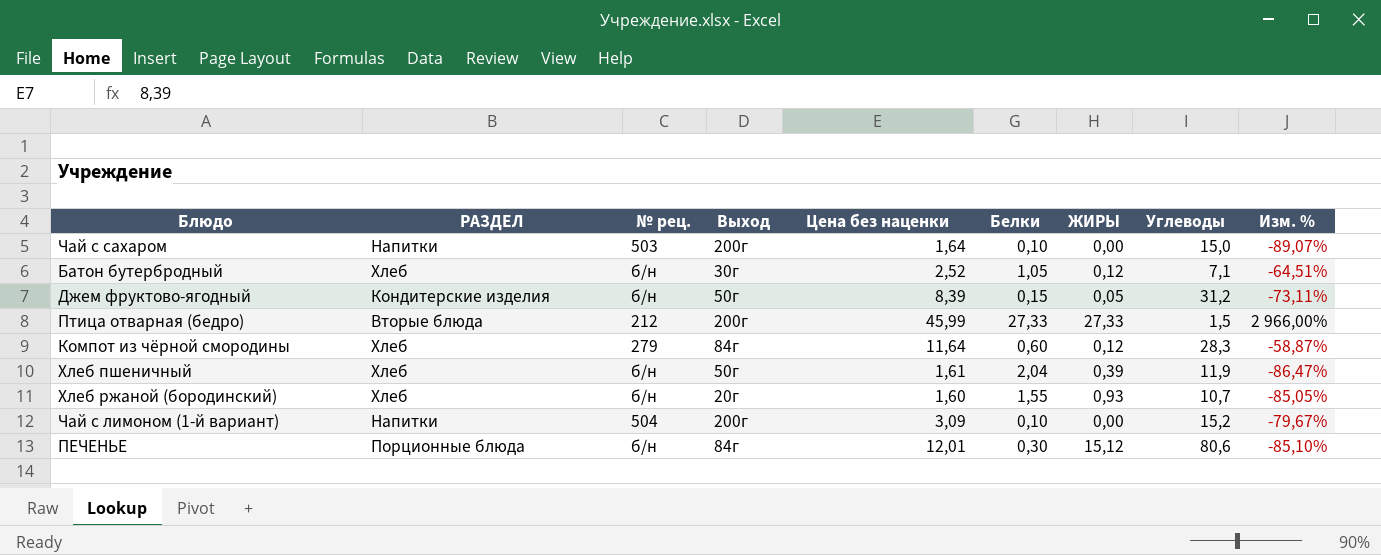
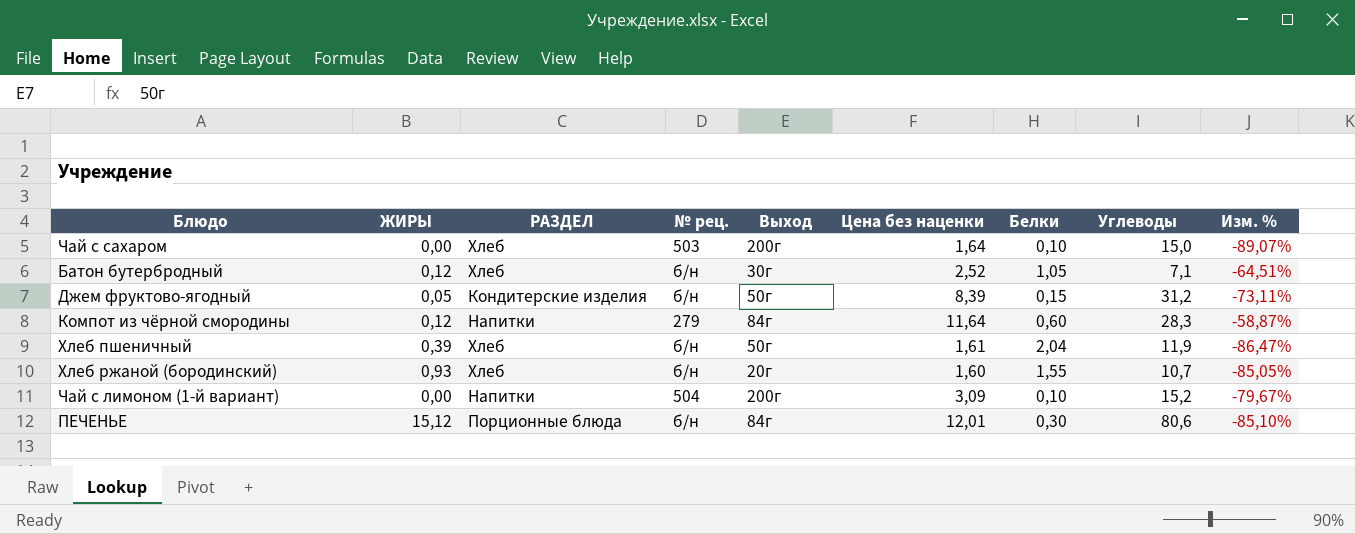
column ЖИРЫ | position: 7 -> 2
row Птица отварная (бедро): Вторые блюда | 212 | 200г | 45,99 | 27,33 | 27,33 | 1,5 | 2 966,00% -> none
Чай с сахаром | РАЗДЕЛ: Напитки -> Хлеб
Компот из чёрной смородины | РАЗДЕЛ: Хлеб -> Напитки

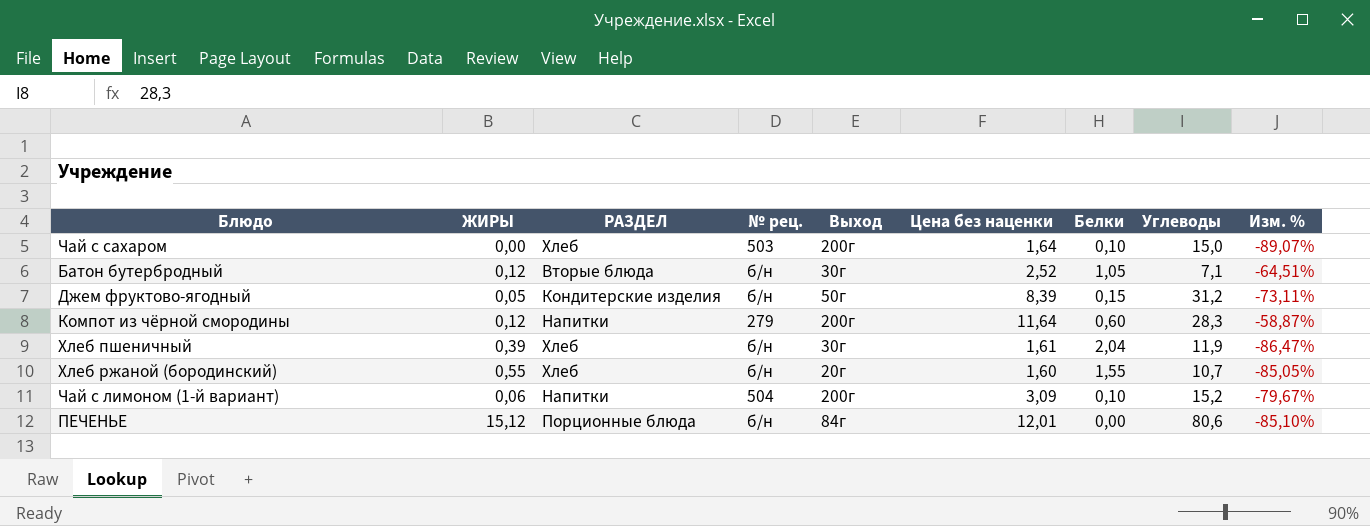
Батон бутербродный | РАЗДЕЛ: Хлеб -> Вторые блюда
Компот из чёрной смородины | Выход: 84г -> 200г
Хлеб пшеничный | Выход: 50г -> 30г
Хлеб ржаной (бородинский) | ЖИРЫ: 0,93 -> 0,55
Чай с лимоном (1-й вариант) | ЖИРЫ: 0,00 -> 0,06
ПЕЧЕНЬЕ | Белки: 0,30 -> 0,00

